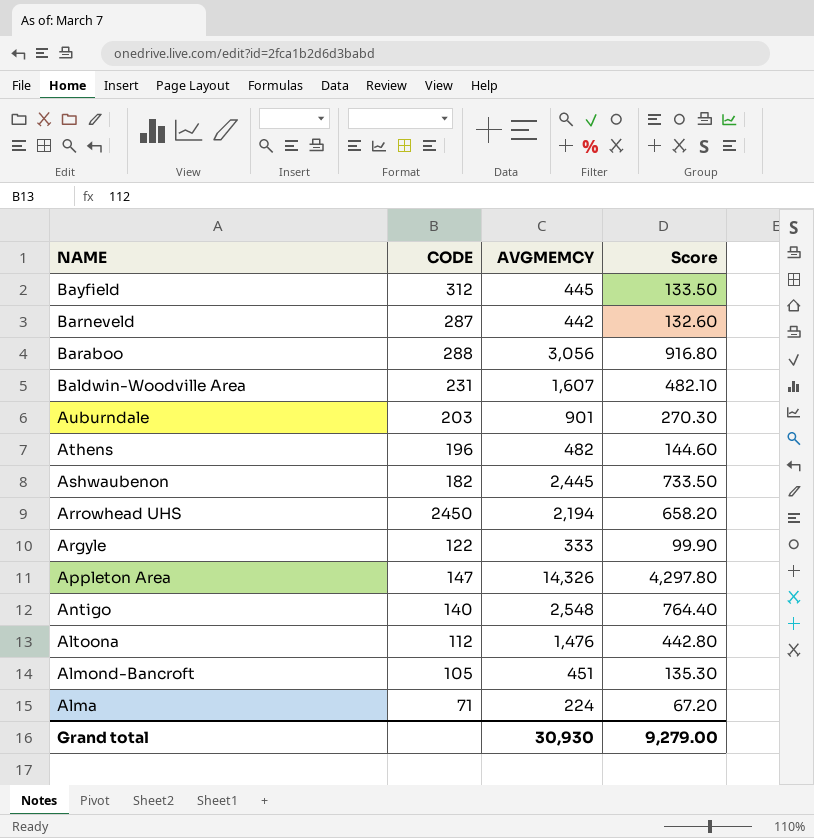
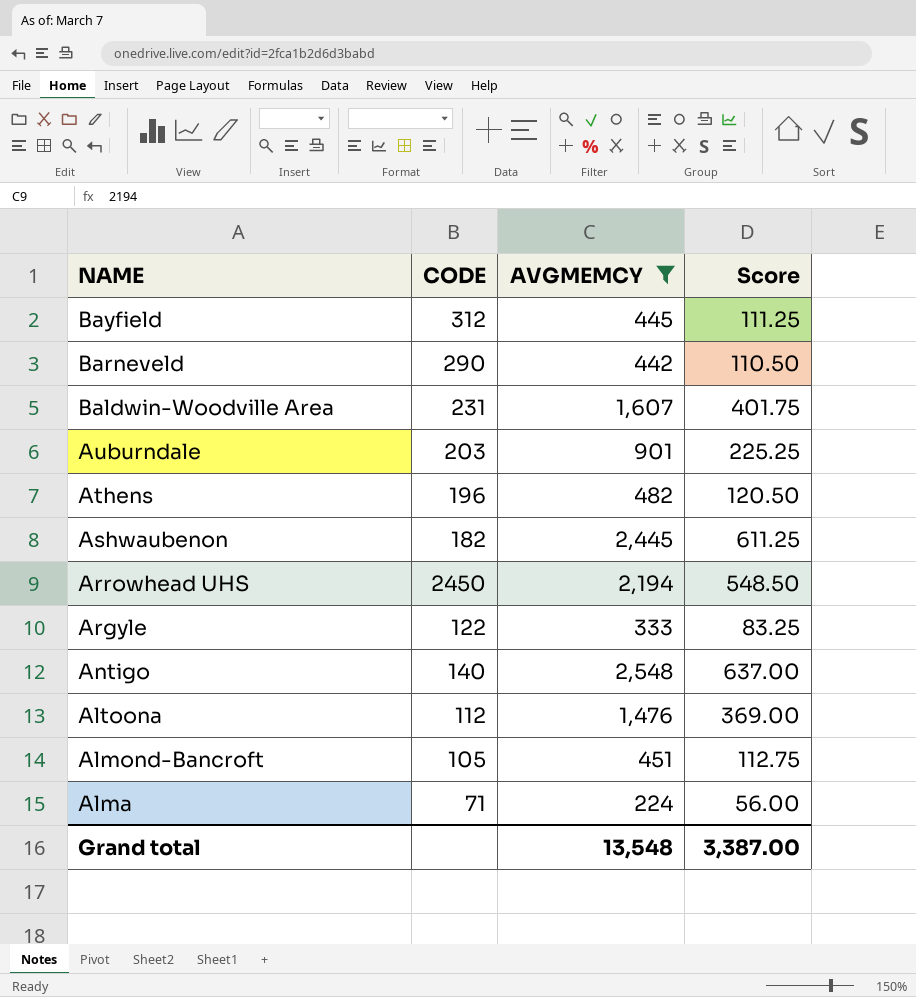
filter: none -> AVGMEMCY <= 2,548
column Score | formula: [AVGMEMCY] * 0.3 -> [AVGMEMCY] * 0.25
Barneveld | CODE: 287 -> 290
Grand total | AVGMEMCY: 30,930 -> 13,548
Grand total | Score: 9,279.00 -> 3,387.00

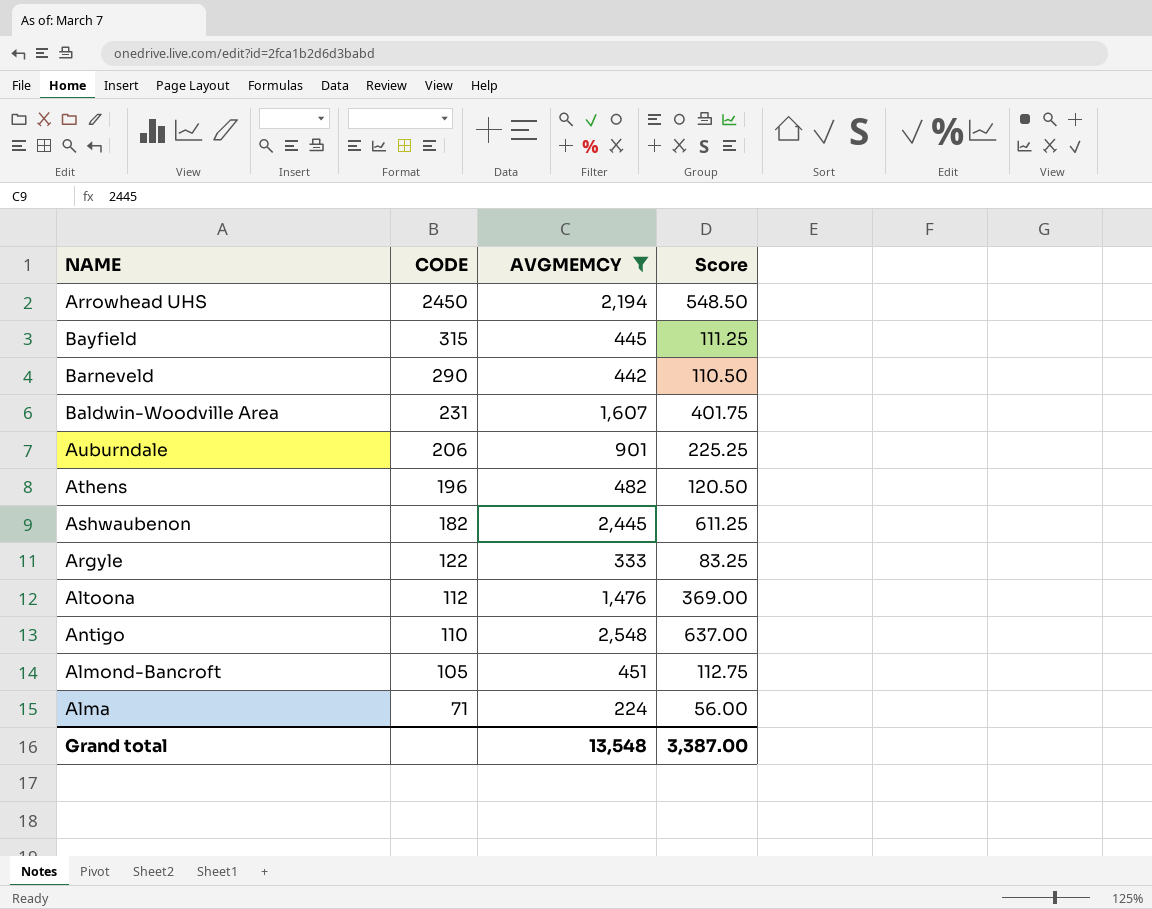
row order: NAME descending -> CODE descending
Bayfield | CODE: 312 -> 315
Auburndale | CODE: 203 -> 206
Antigo | CODE: 140 -> 110

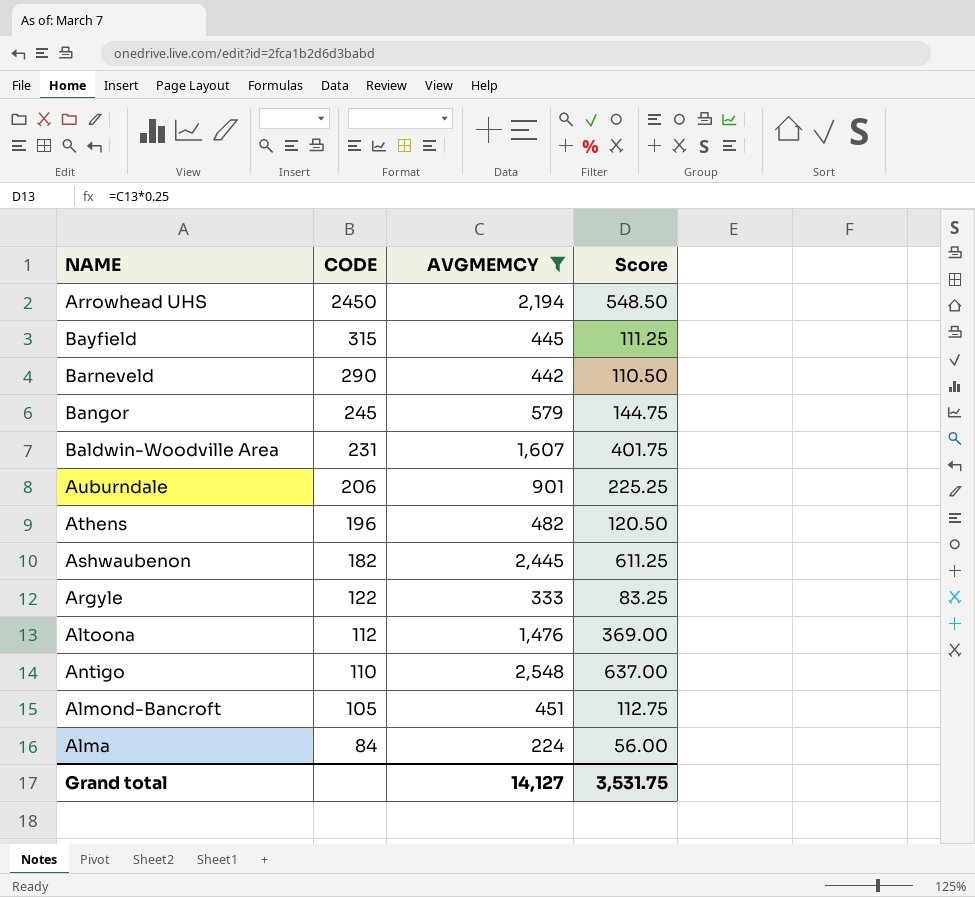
row Bangor: none -> 245 | 579 | 144.75
Alma | CODE: 71 -> 84
Grand total | AVGMEMCY: 13,548 -> 14,127
Grand total | Score: 3,387.00 -> 3,531.75

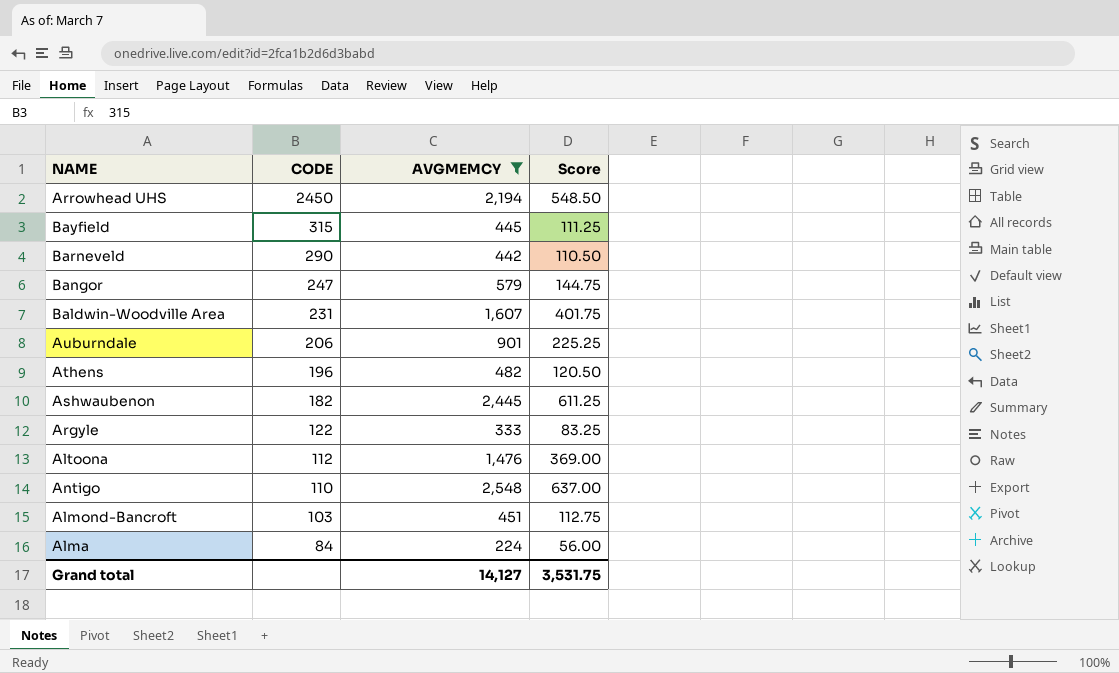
Bangor | CODE: 245 -> 247
Almond-Bancroft | CODE: 105 -> 103

